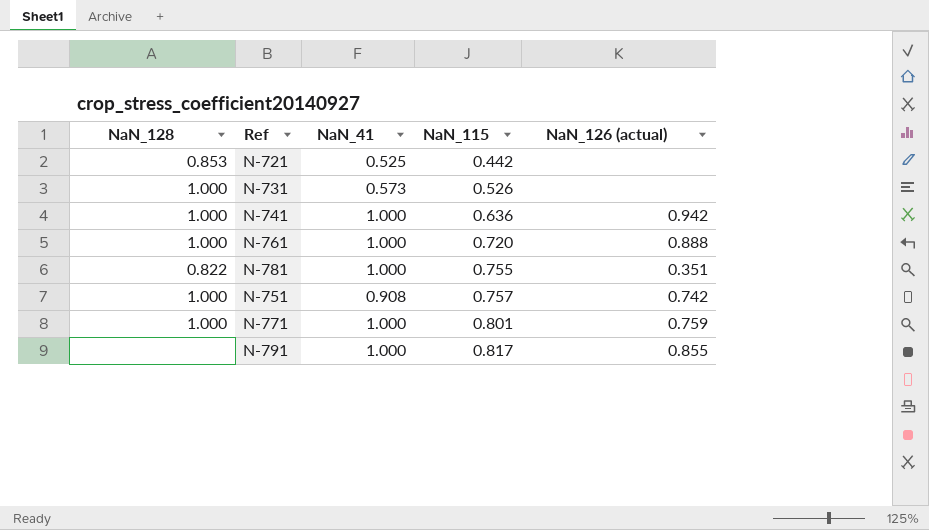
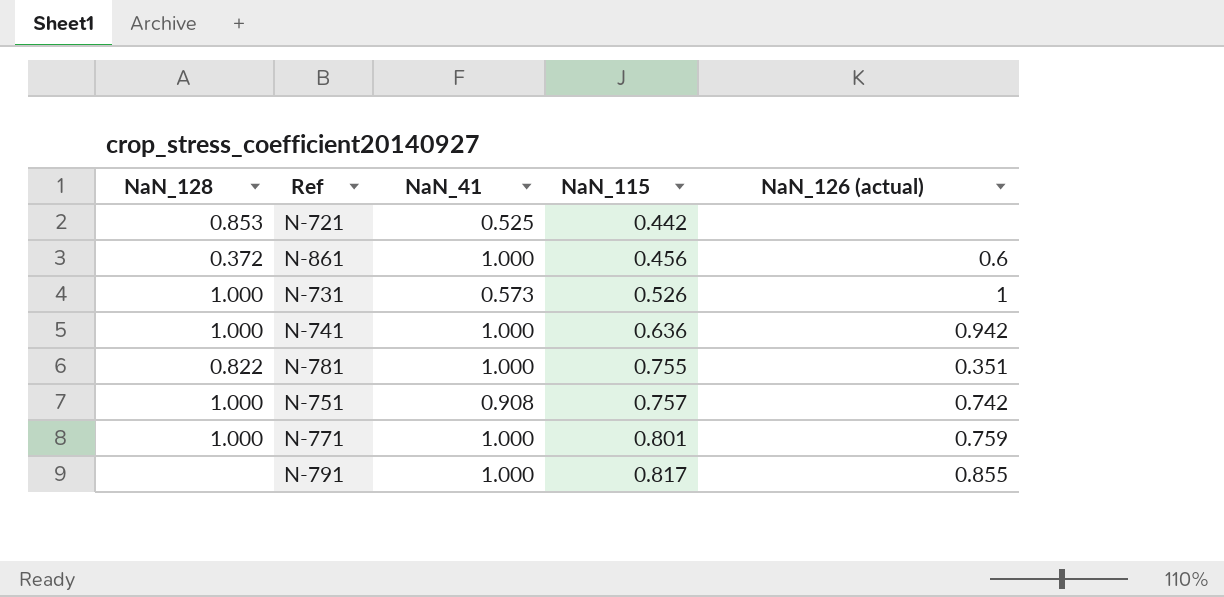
row N-761: 1.000 | 1.000 | 0.720 | 0.888 -> none
row N-861: none -> 0.372 | 1.000 | 0.456 | 0.6
N-731 | NaN_126 (actual): none -> 1

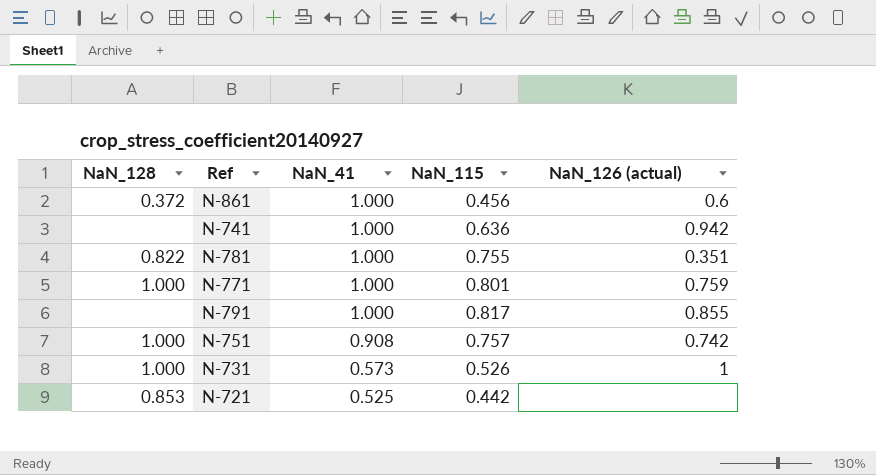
row order: NaN_115 ascending -> NaN_41 descending
N-741 | NaN_128: 1.000 -> none

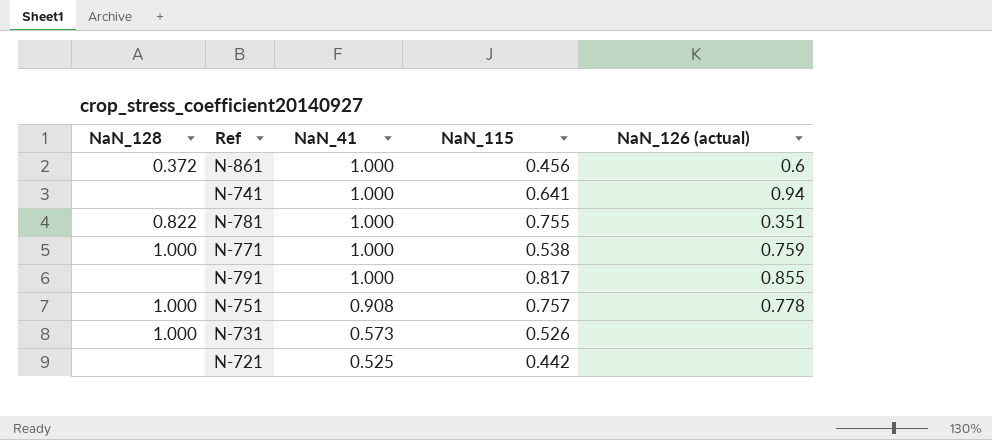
N-741 | NaN_115: 0.636 -> 0.641
N-741 | NaN_126 (actual): 0.942 -> 0.94
N-771 | NaN_115: 0.801 -> 0.538
N-751 | NaN_126 (actual): 0.742 -> 0.778
N-731 | NaN_126 (actual): 1 -> none
N-721 | NaN_128: 0.853 -> none

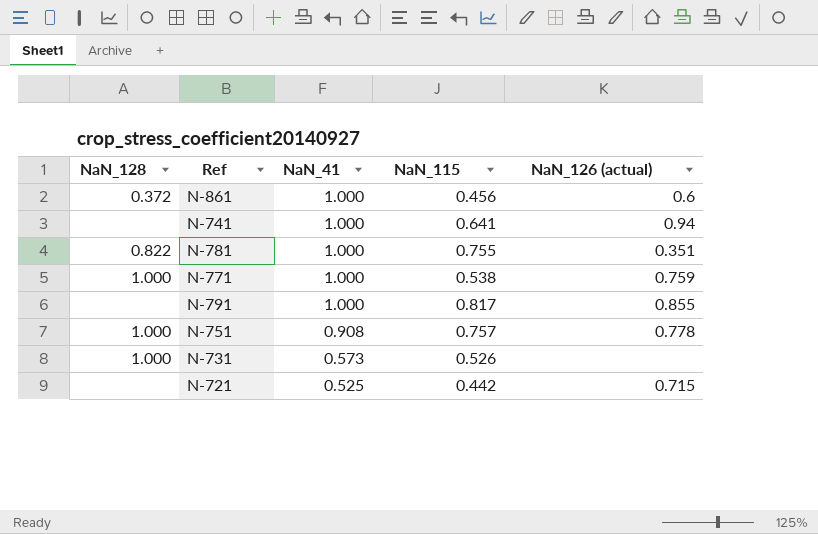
N-721 | NaN_126 (actual): none -> 0.715

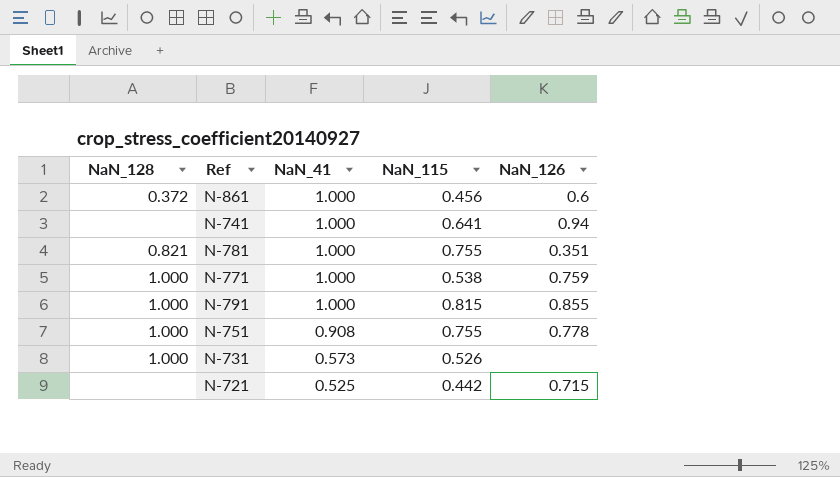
column name: NaN_126 (actual) -> NaN_126
N-781 | NaN_128: 0.822 -> 0.821
N-791 | NaN_128: none -> 1.000
N-791 | NaN_115: 0.817 -> 0.815
N-751 | NaN_115: 0.757 -> 0.755

